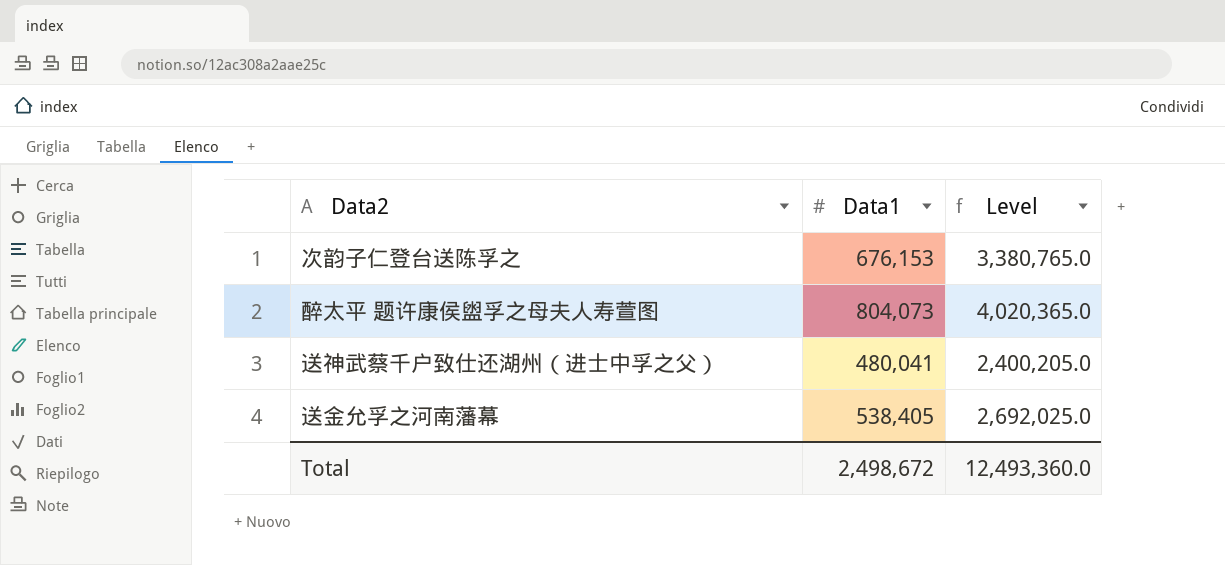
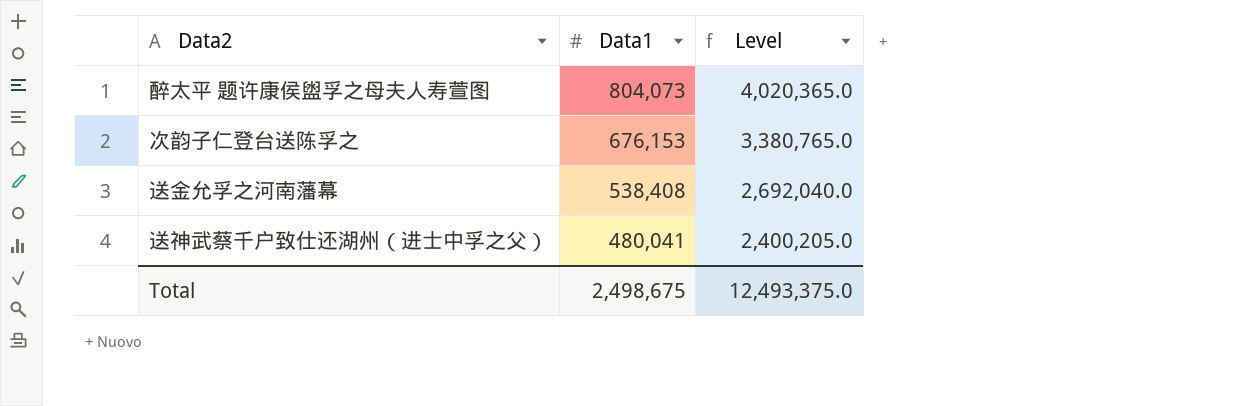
row order: none -> Data1 descending
送金允孚之河南藩幕 | Data1: 538,405 -> 538,408
送金允孚之河南藩幕 | Level: 2,692,025.0 -> 2,692,040.0
Total | Data1: 2,498,672 -> 2,498,675
Total | Level: 12,493,360.0 -> 12,493,375.0

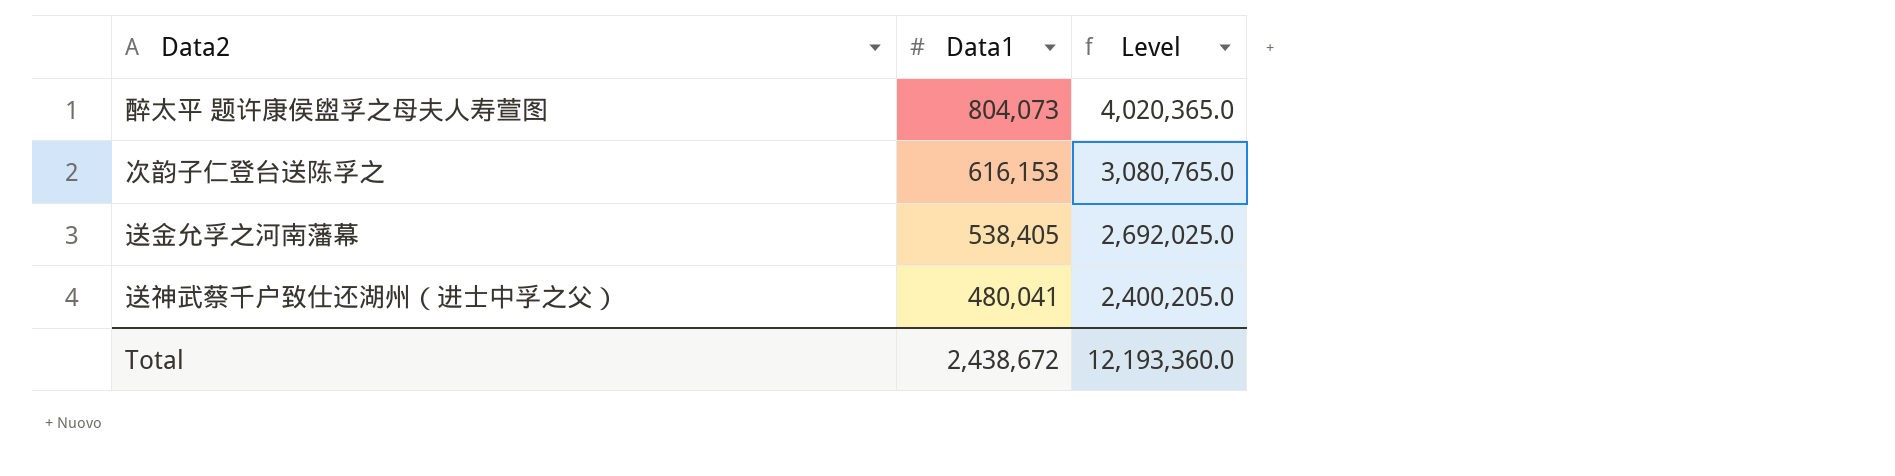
次韵子仁登台送陈孚之 | Data1: 676,153 -> 616,153
次韵子仁登台送陈孚之 | Level: 3,380,765.0 -> 3,080,765.0
送金允孚之河南藩幕 | Data1: 538,408 -> 538,405
送金允孚之河南藩幕 | Level: 2,692,040.0 -> 2,692,025.0
Total | Data1: 2,498,675 -> 2,438,672
Total | Level: 12,493,375.0 -> 12,193,360.0

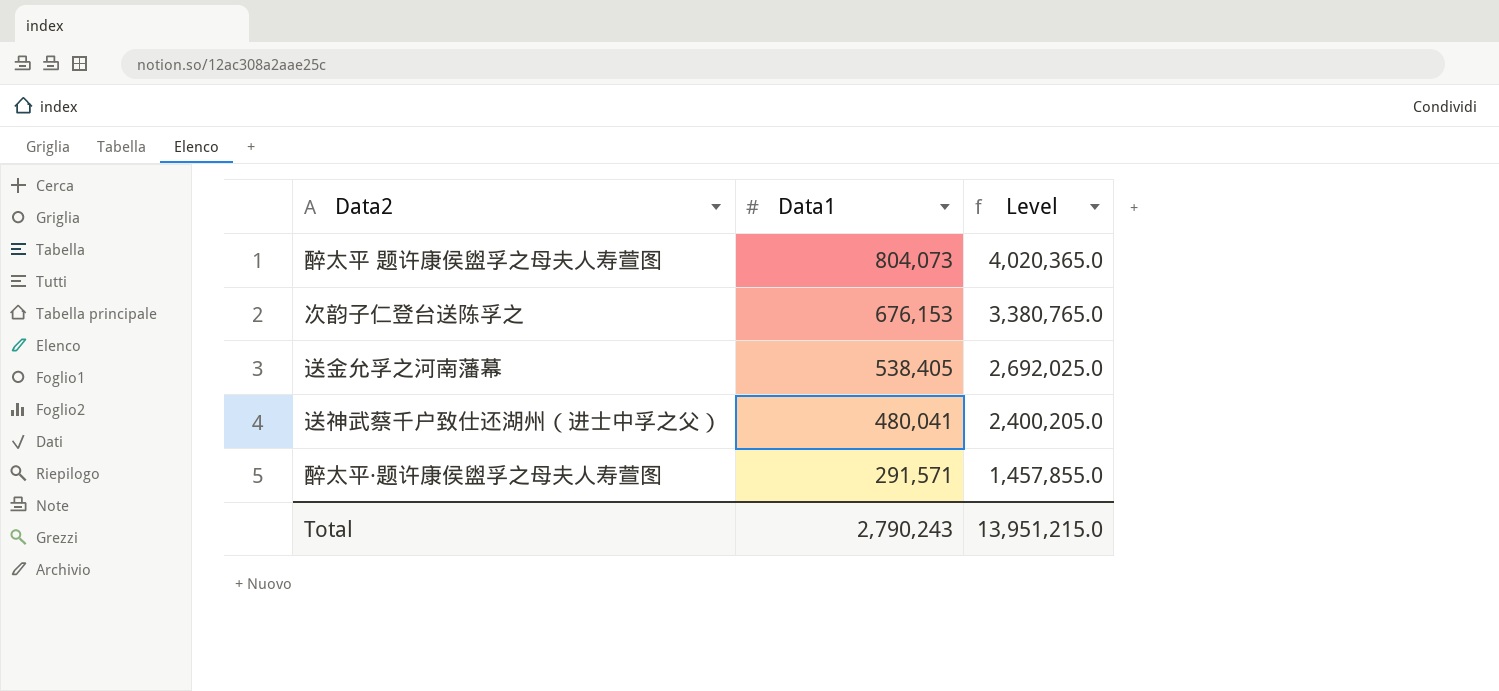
次韵子仁登台送陈孚之 | Data1: 616,153 -> 676,153
次韵子仁登台送陈孚之 | Level: 3,080,765.0 -> 3,380,765.0
row 醉太平·题许康侯盥孚之母夫人寿萱图: none -> 291,571 | 1,457,855.0
Total | Data1: 2,438,672 -> 2,790,243
Total | Level: 12,193,360.0 -> 13,951,215.0

